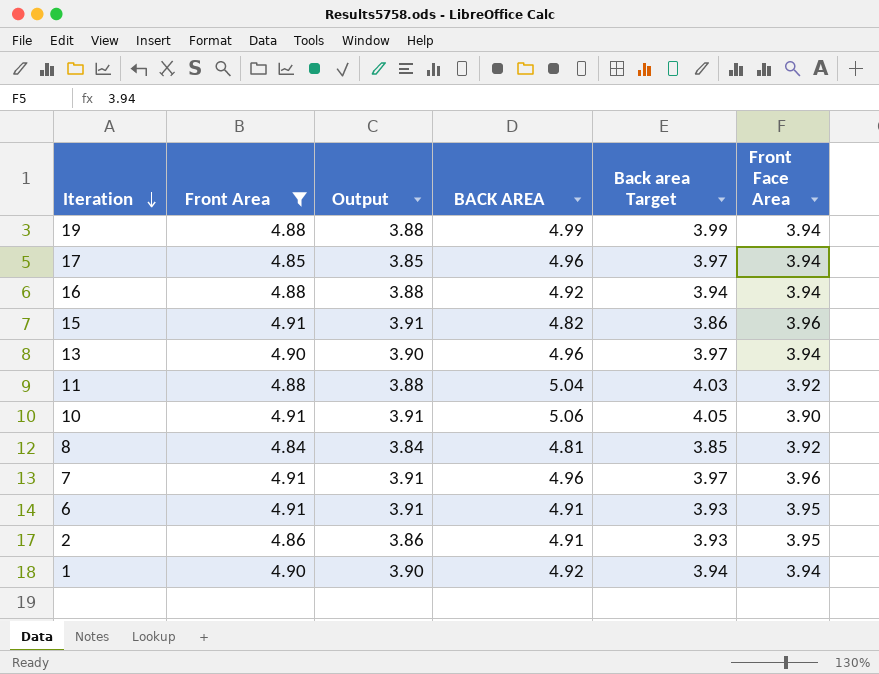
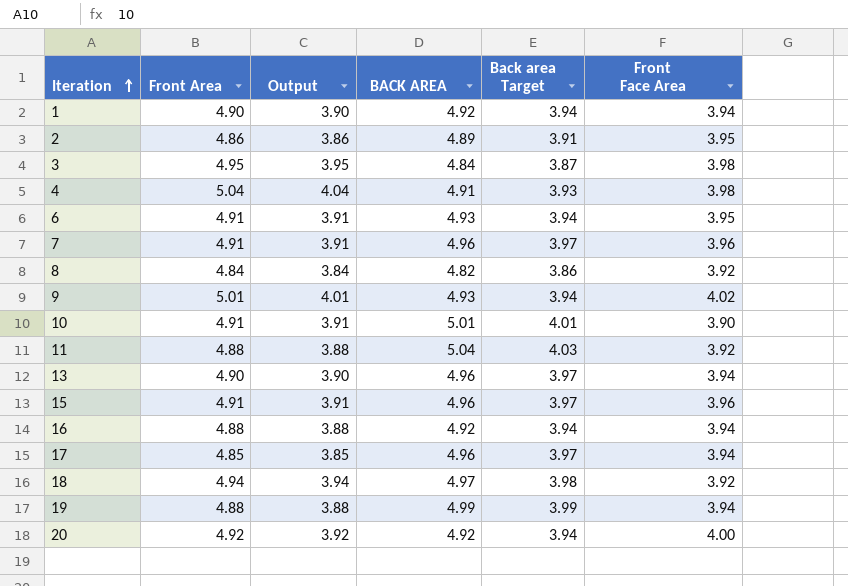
filter: Front Area <= 4.91 -> none
row order: Iteration descending -> Iteration ascending
2 | BACK AREA: 4.91 -> 4.89
2 | Back area Target: 3.93 -> 3.91
6 | BACK AREA: 4.91 -> 4.93
6 | Back area Target: 3.93 -> 3.94
8 | BACK AREA: 4.81 -> 4.82
8 | Back area Target: 3.85 -> 3.86
10 | BACK AREA: 5.06 -> 5.01
10 | Back area Target: 4.05 -> 4.01
15 | BACK AREA: 4.82 -> 4.96
15 | Back area Target: 3.86 -> 3.97

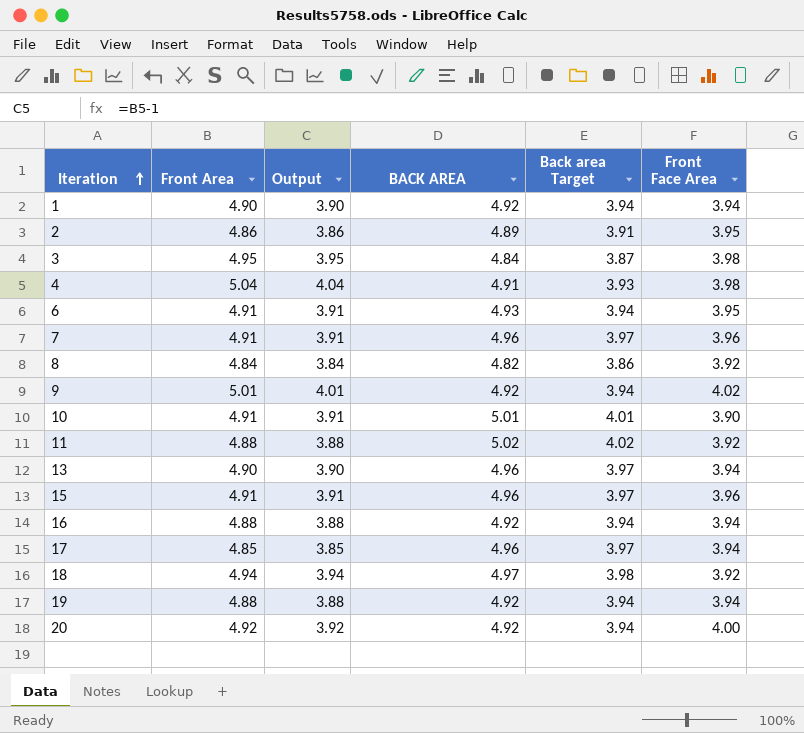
9 | BACK AREA: 4.93 -> 4.92
11 | BACK AREA: 5.04 -> 5.02
11 | Back area Target: 4.03 -> 4.02
19 | BACK AREA: 4.99 -> 4.92
19 | Back area Target: 3.99 -> 3.94

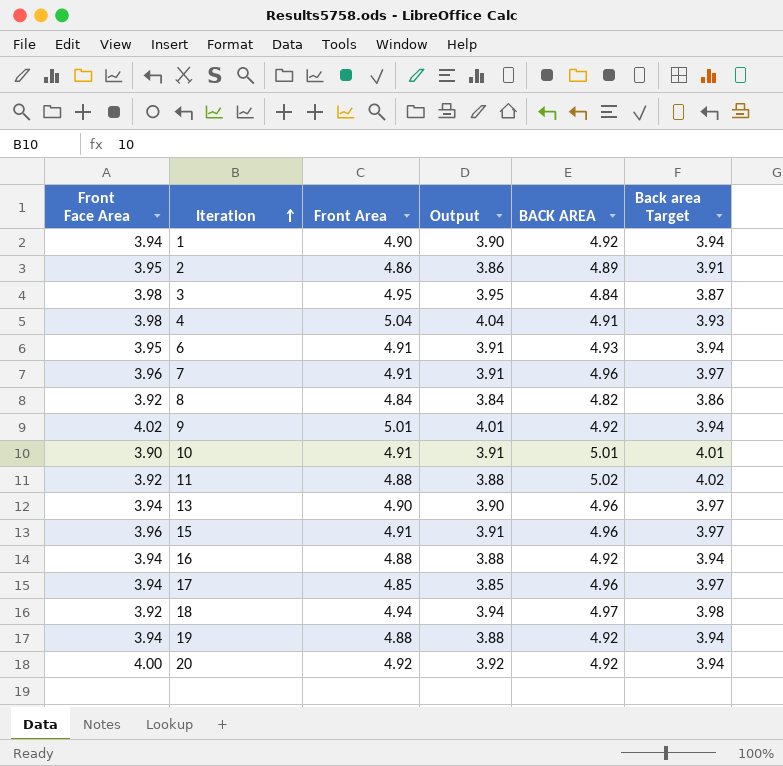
column Front Face Area | position: 6 -> 1

